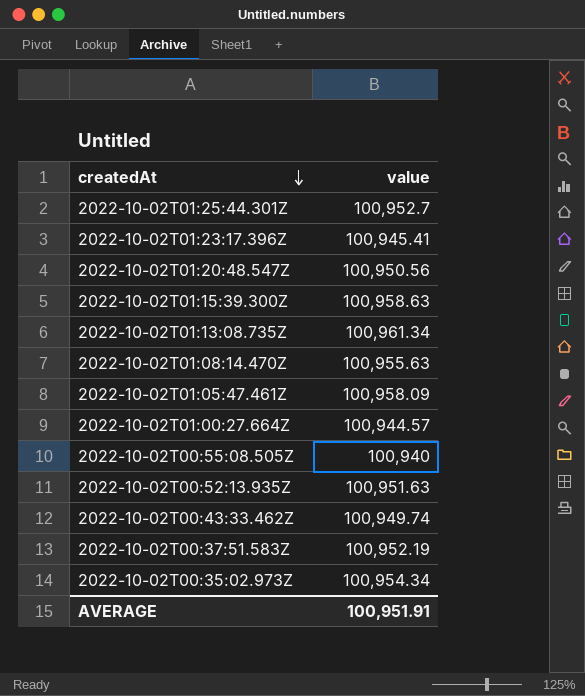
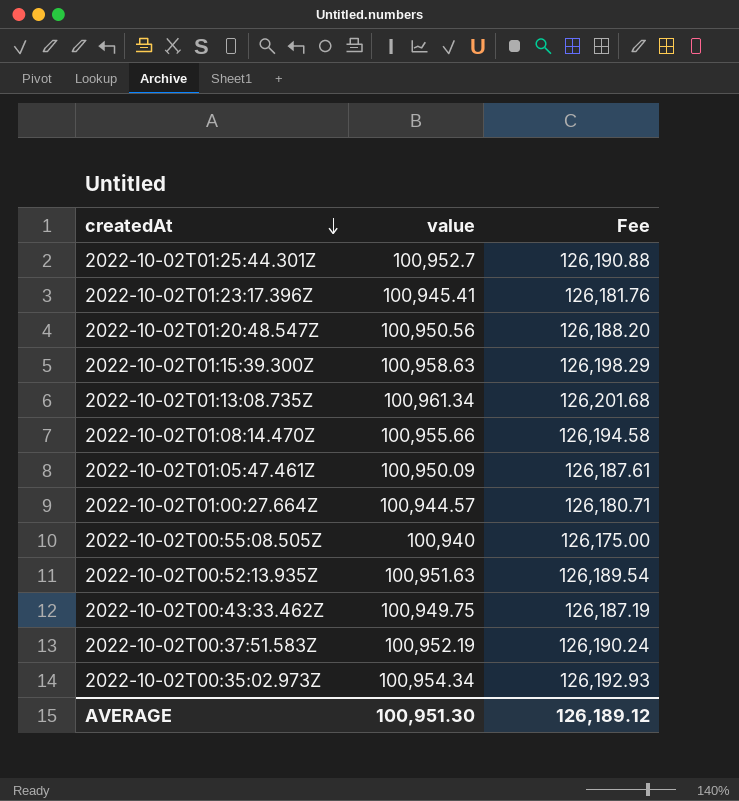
column Fee | formula: none -> [value] * 1.25
2022-10-02T01:08:14.470Z | value: 100,955.63 -> 100,955.66
2022-10-02T01:05:47.461Z | value: 100,958.09 -> 100,950.09
2022-10-02T00:43:33.462Z | value: 100,949.74 -> 100,949.75
AVERAGE | value: 100,951.91 -> 100,951.30

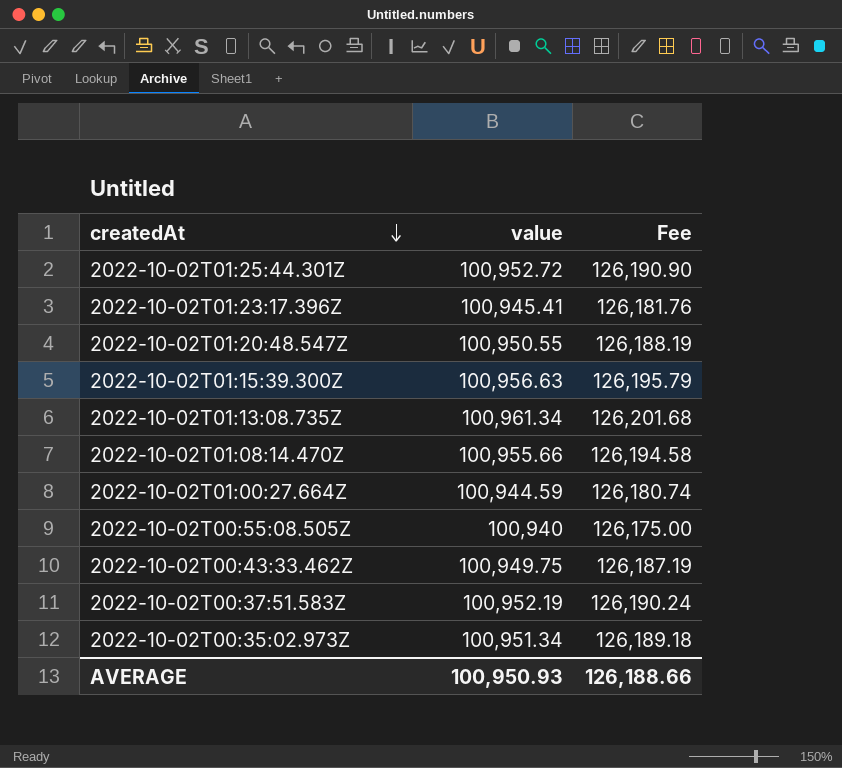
row 2022-10-02T01:05:47.461Z: 100,950.09 | 126,187.61 -> none
row 2022-10-02T00:52:13.935Z: 100,951.63 | 126,189.54 -> none
2022-10-02T01:25:44.301Z | value: 100,952.7 -> 100,952.72
2022-10-02T01:25:44.301Z | Fee: 126,190.88 -> 126,190.90
2022-10-02T01:20:48.547Z | value: 100,950.56 -> 100,950.55
2022-10-02T01:20:48.547Z | Fee: 126,188.20 -> 126,188.19
2022-10-02T01:15:39.300Z | value: 100,958.63 -> 100,956.63
2022-10-02T01:15:39.300Z | Fee: 126,198.29 -> 126,195.79
2022-10-02T01:00:27.664Z | value: 100,944.57 -> 100,944.59
2022-10-02T01:00:27.664Z | Fee: 126,180.71 -> 126,180.74
2022-10-02T00:35:02.973Z | value: 100,954.34 -> 100,951.34
2022-10-02T00:35:02.973Z | Fee: 126,192.93 -> 126,189.18
AVERAGE | value: 100,951.30 -> 100,950.93
AVERAGE | Fee: 126,189.12 -> 126,188.66

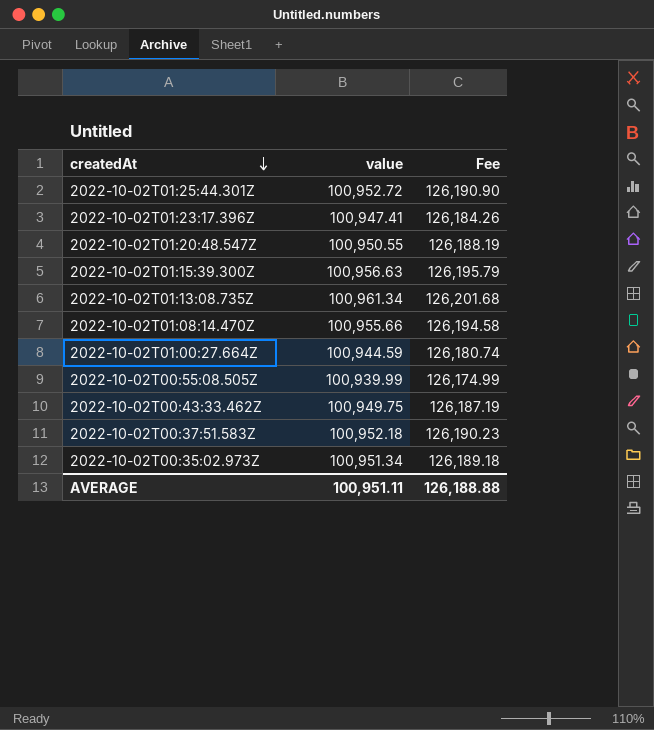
2022-10-02T01:23:17.396Z | value: 100,945.41 -> 100,947.41
2022-10-02T01:23:17.396Z | Fee: 126,181.76 -> 126,184.26
2022-10-02T00:55:08.505Z | value: 100,940 -> 100,939.99
2022-10-02T00:55:08.505Z | Fee: 126,175.00 -> 126,174.99
2022-10-02T00:37:51.583Z | value: 100,952.19 -> 100,952.18
2022-10-02T00:37:51.583Z | Fee: 126,190.24 -> 126,190.23
AVERAGE | value: 100,950.93 -> 100,951.11
AVERAGE | Fee: 126,188.66 -> 126,188.88

